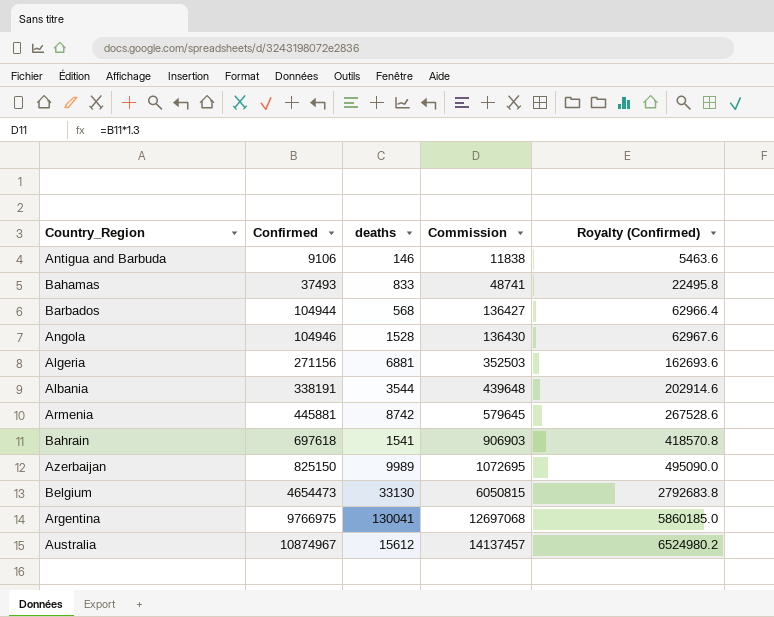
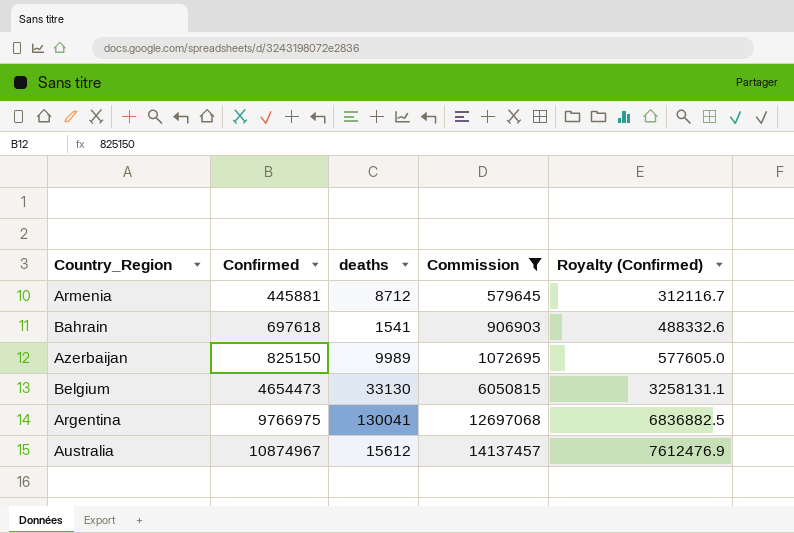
filter: none -> Commission >= 579645
column Royalty (Confirmed) | formula: [Confirmed] * 0.6 -> [Confirmed] * 0.7
Armenia | deaths: 8742 -> 8712

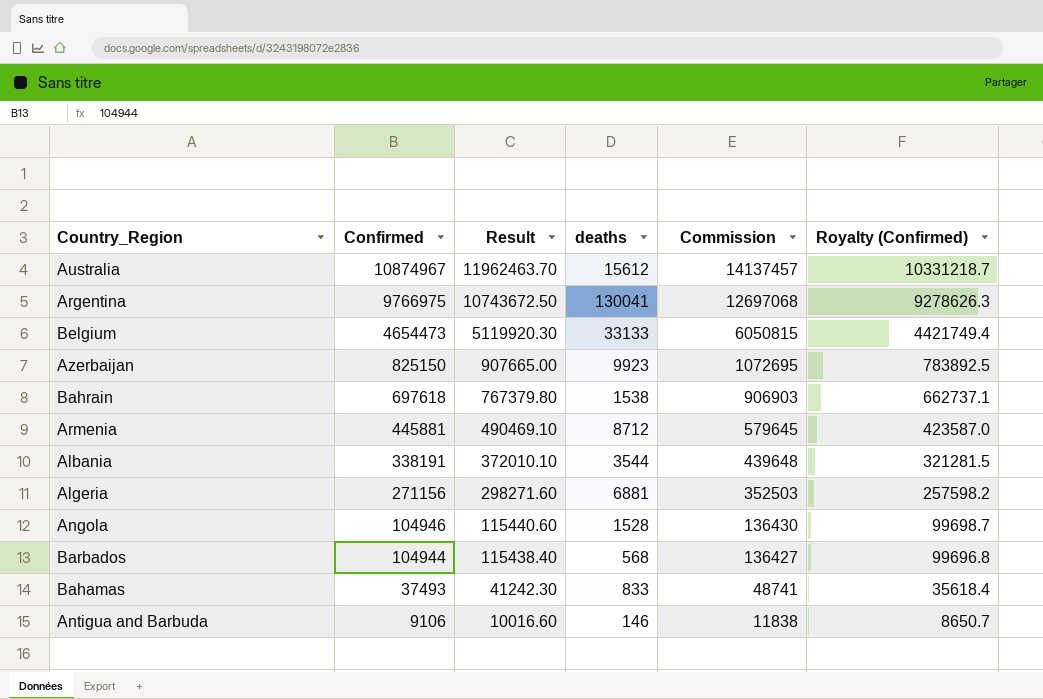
filter: Commission >= 579645 -> none
row order: Confirmed ascending -> Confirmed descending
column Result | formula: none -> [Confirmed] * 1.1
column Royalty (Confirmed) | formula: [Confirmed] * 0.7 -> [Confirmed] * 0.95
Belgium | deaths: 33130 -> 33133
Azerbaijan | deaths: 9989 -> 9923
Bahrain | deaths: 1541 -> 1538

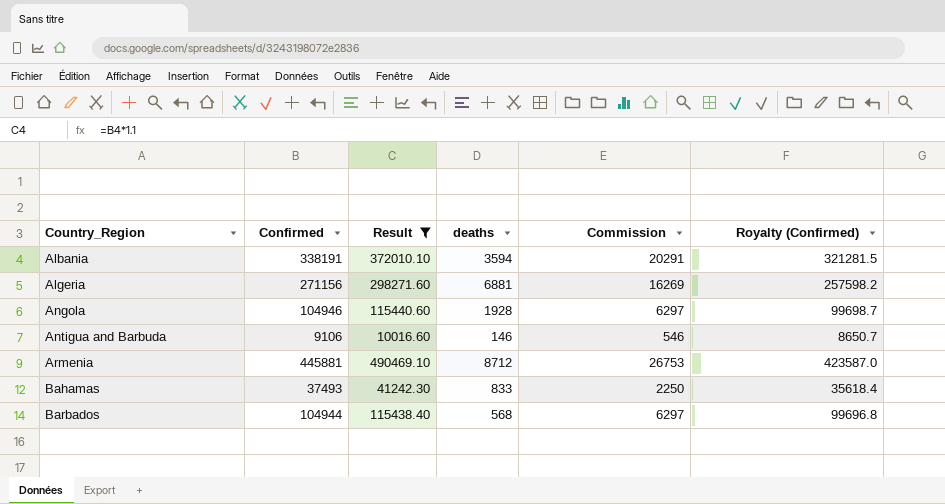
filter: none -> Result <= 490469.10
row order: Confirmed descending -> Country_Region ascending
column Commission | formula: [Confirmed] * 1.3 -> [Confirmed] * 0.06
Albania | deaths: 3544 -> 3594
Angola | deaths: 1528 -> 1928

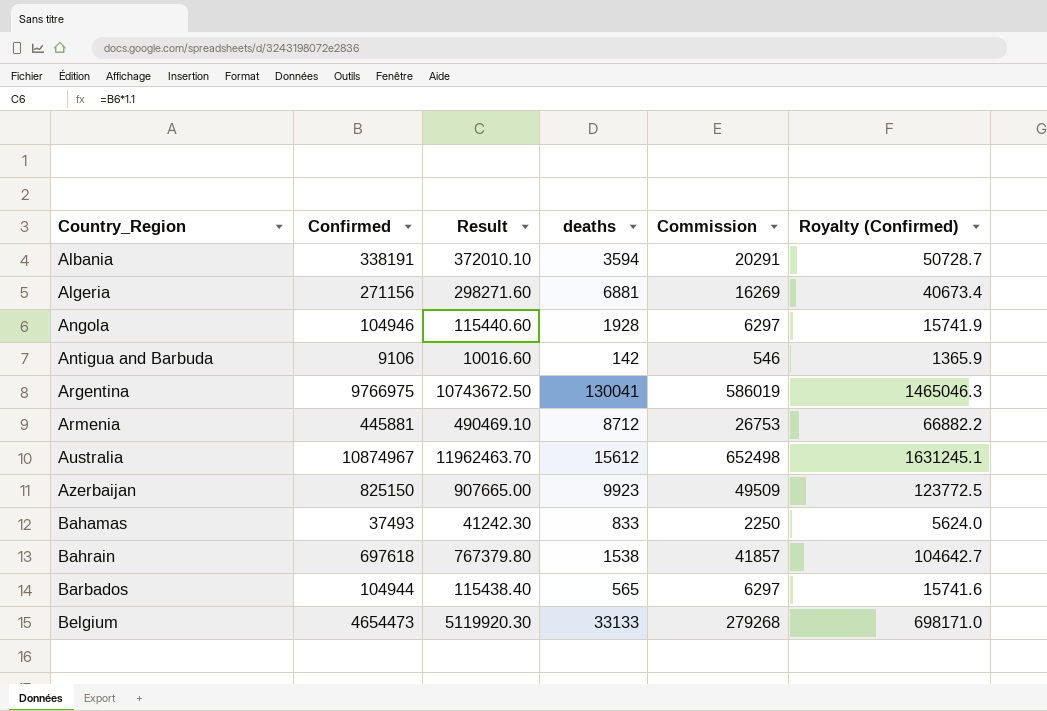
filter: Result <= 490469.10 -> none
column Royalty (Confirmed) | formula: [Confirmed] * 0.95 -> [Confirmed] * 0.15
Antigua and Barbuda | deaths: 146 -> 142
Barbados | deaths: 568 -> 565

